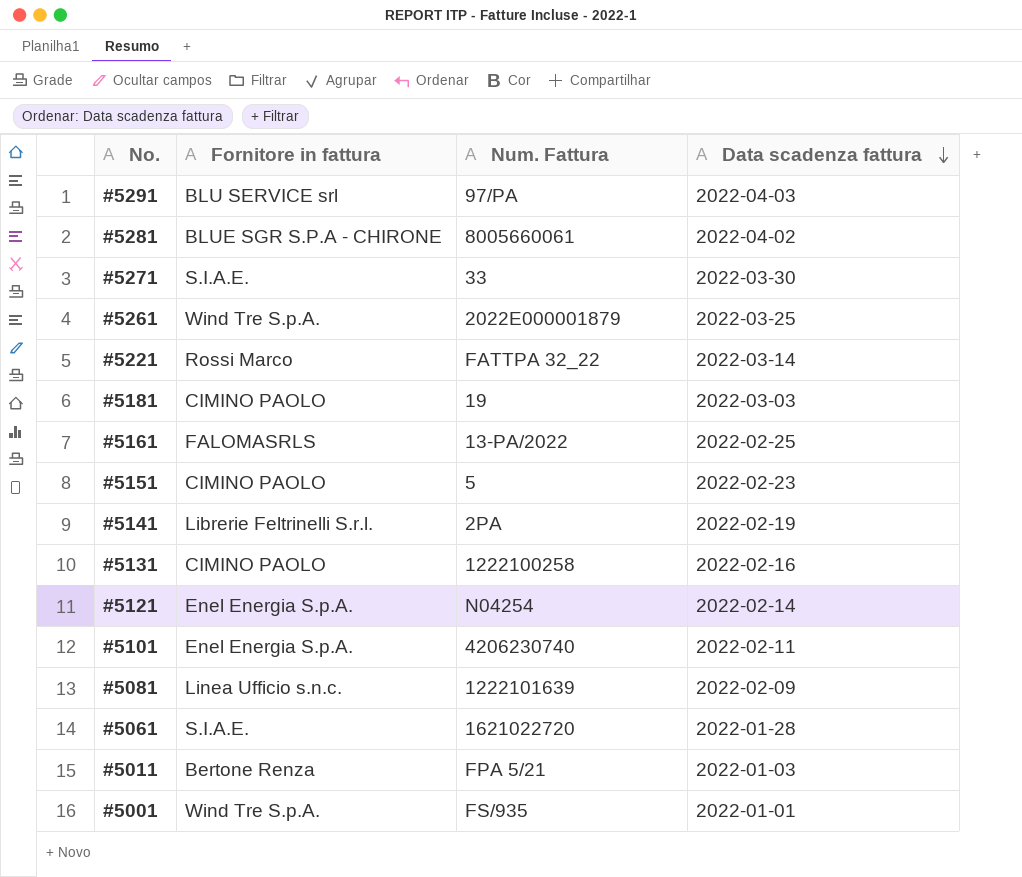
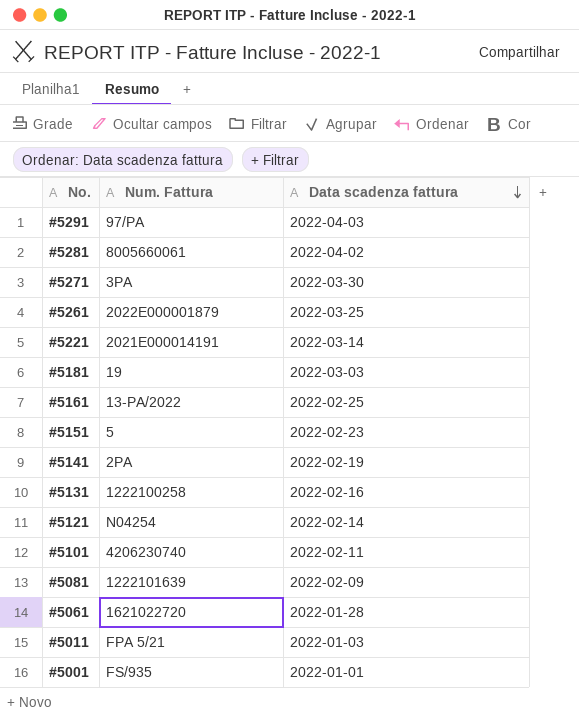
column Fornitore in fattura | position: 2 -> none
#5271 | Num. Fattura: 33 -> 3PA
#5221 | Num. Fattura: FATTPA 32_22 -> 2021E000014191

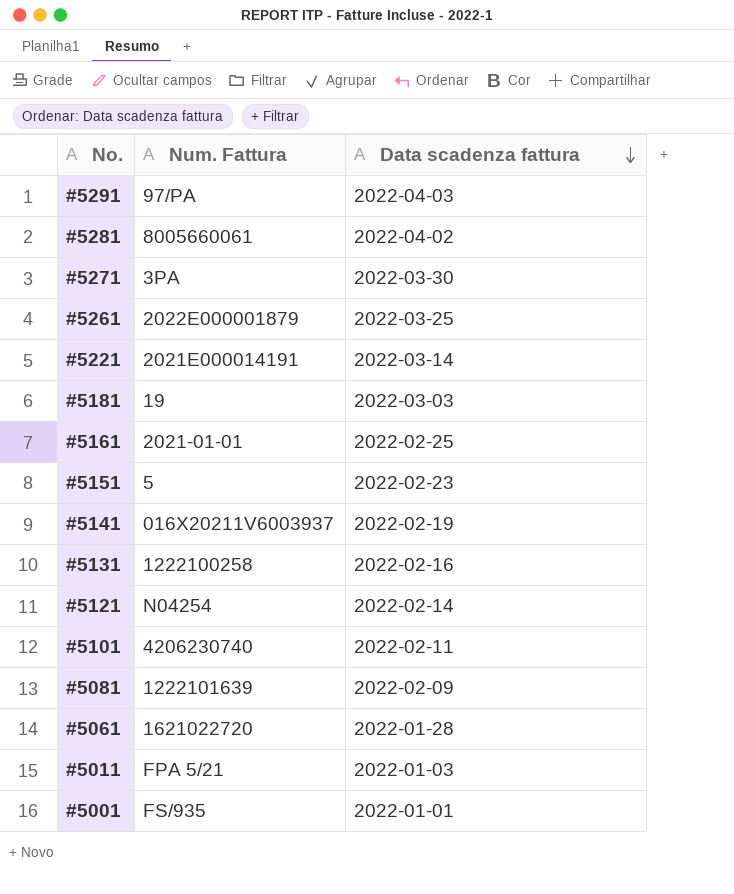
#5161 | Num. Fattura: 13-PA/2022 -> 2021-01-01
#5141 | Num. Fattura: 2PA -> 016X20211V6003937

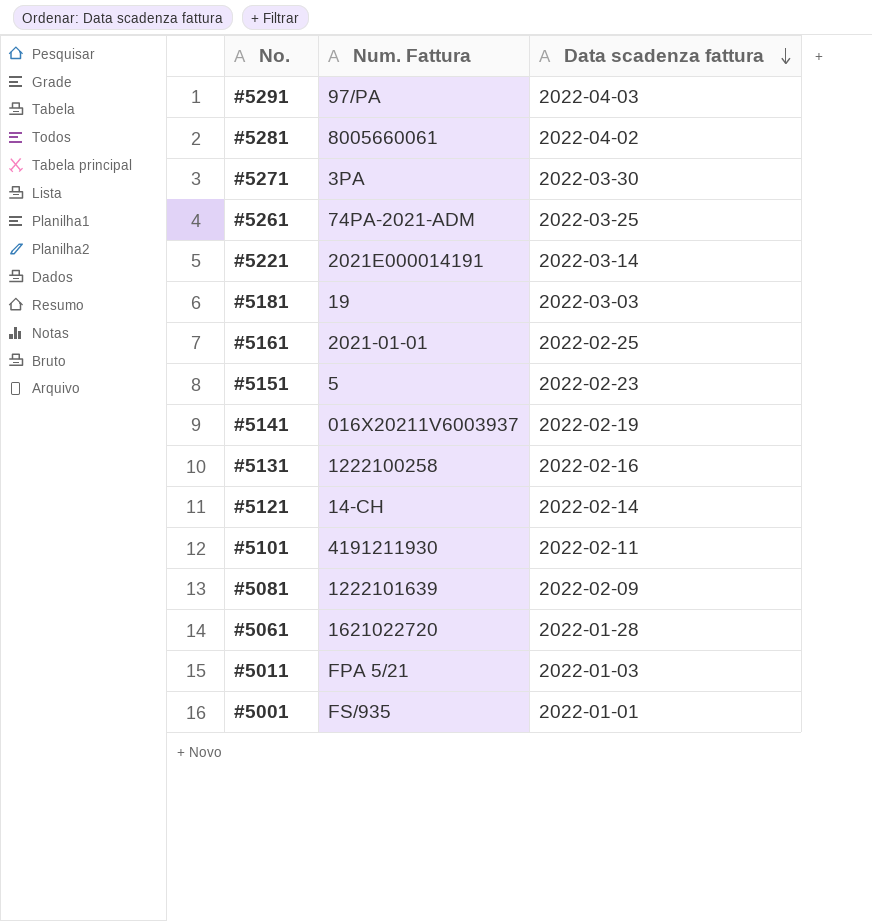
#5261 | Num. Fattura: 2022E000001879 -> 74PA-2021-ADM
#5121 | Num. Fattura: N04254 -> 14-CH
#5101 | Num. Fattura: 4206230740 -> 4191211930

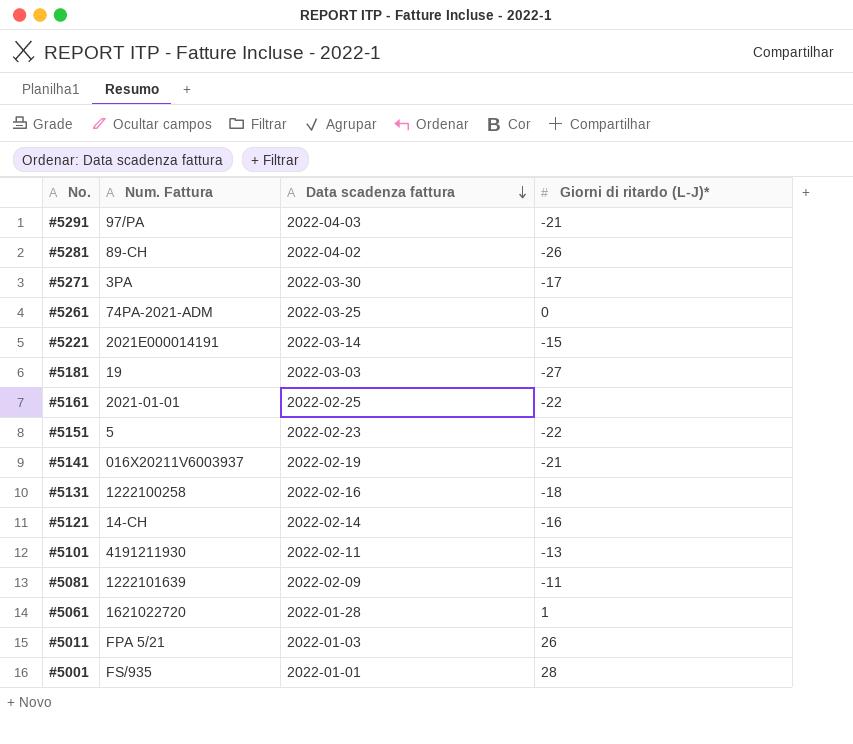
column Giorni di ritardo (L-J)* | position: none -> 4
#5281 | Num. Fattura: 8005660061 -> 89-CH

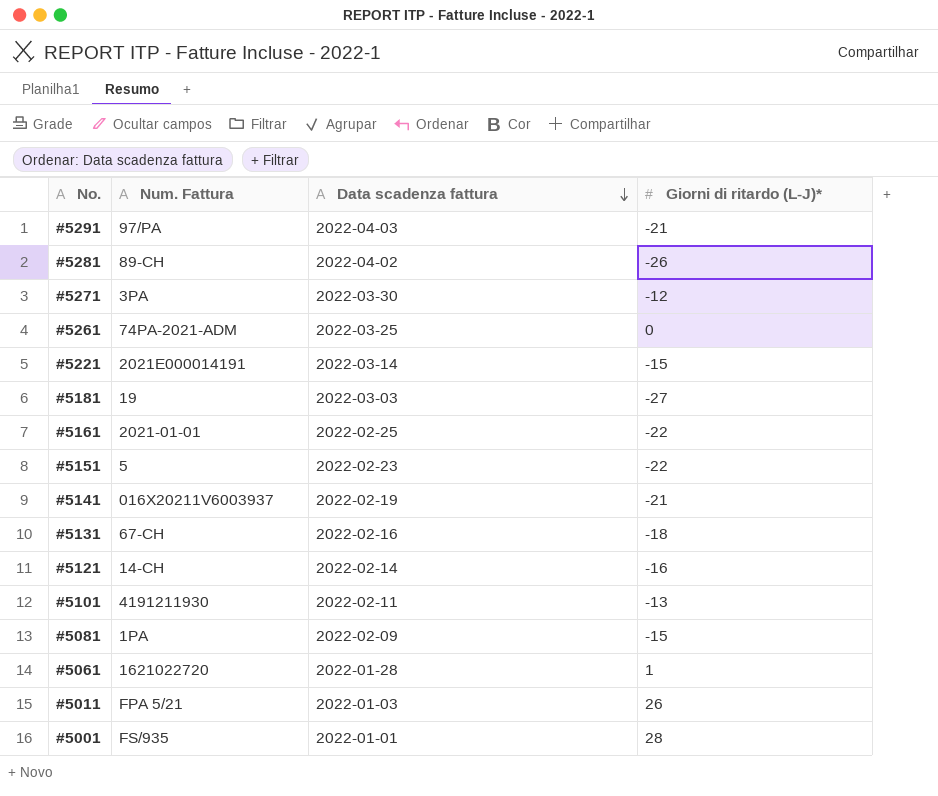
#5271 | Giorni di ritardo (L-J)*: -17 -> -12
#5131 | Num. Fattura: 1222100258 -> 67-CH
#5081 | Num. Fattura: 1222101639 -> 1PA
#5081 | Giorni di ritardo (L-J)*: -11 -> -15

